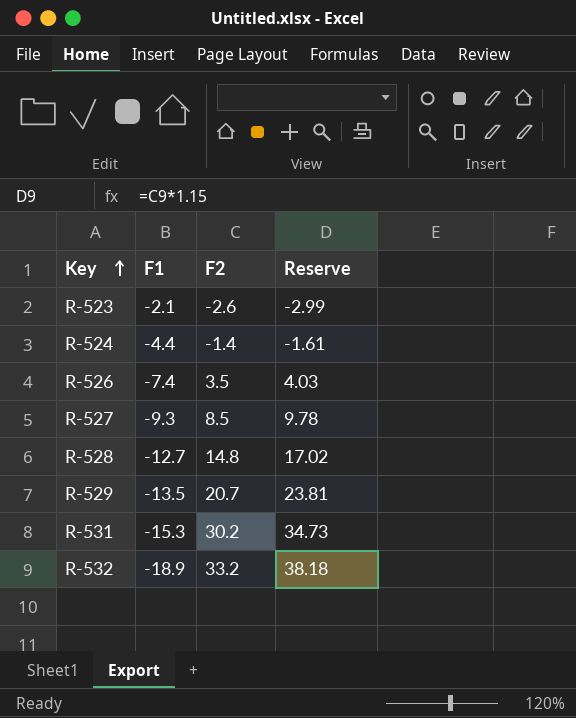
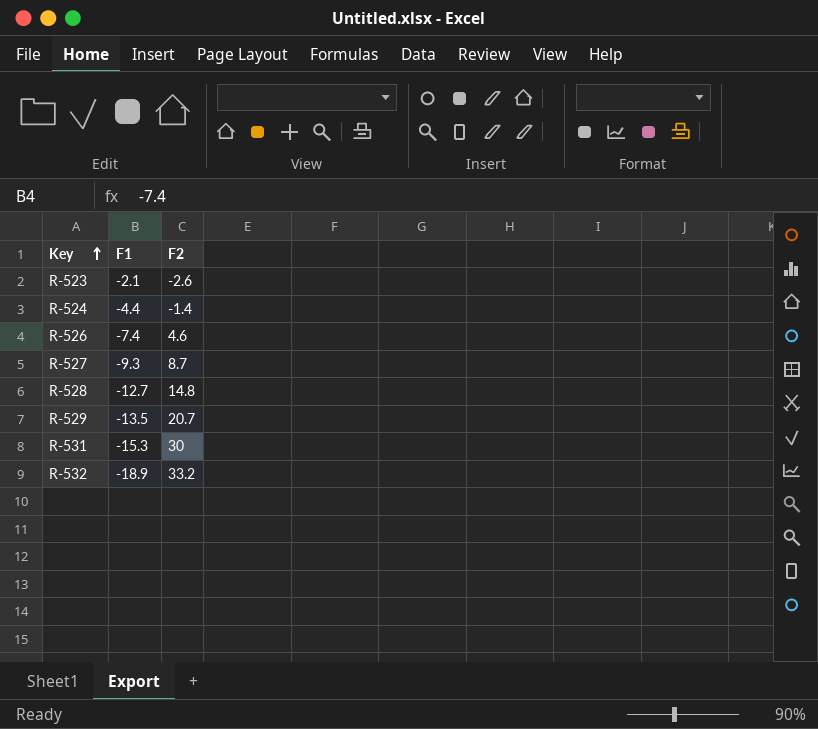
column Reserve | formula: [F2] * 1.15 -> none
R-526 | F2: 3.5 -> 4.6
R-527 | F2: 8.5 -> 8.7
R-531 | F2: 30.2 -> 30

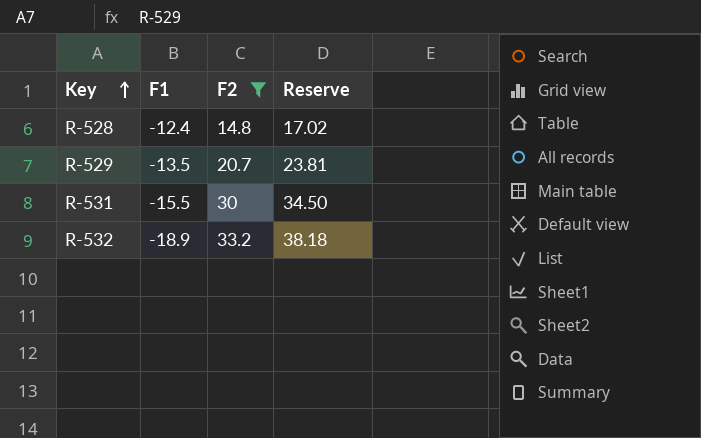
filter: none -> F2 >= 14.8
column Reserve | formula: none -> [F2] * 1.15
R-528 | F1: -12.7 -> -12.4
R-531 | F1: -15.3 -> -15.5

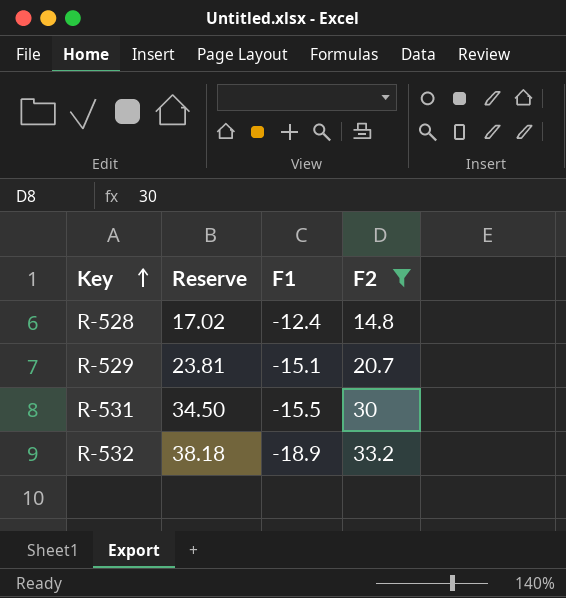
column Reserve | position: 4 -> 2
R-529 | F1: -13.5 -> -15.1

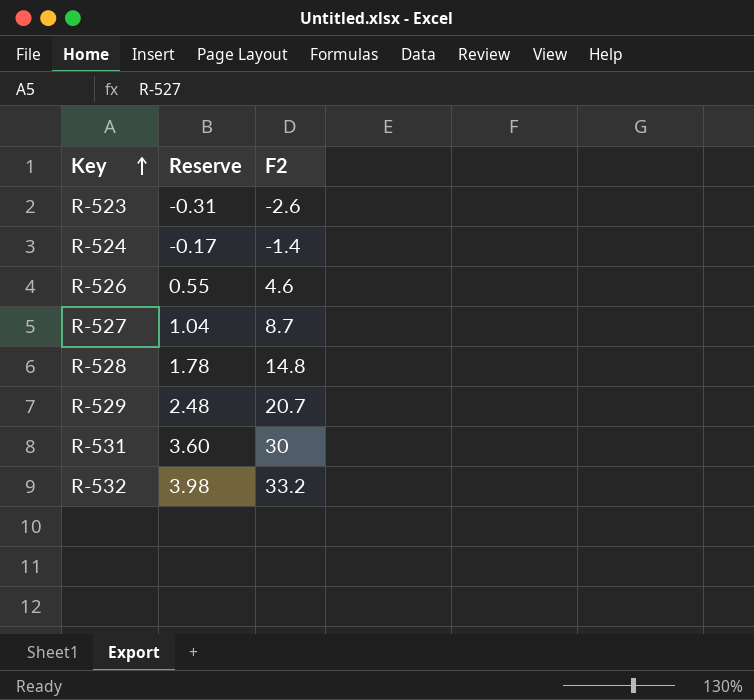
filter: F2 >= 14.8 -> none
column F1 | position: 3 -> none
column Reserve | formula: [F2] * 1.15 -> [F2] * 0.12

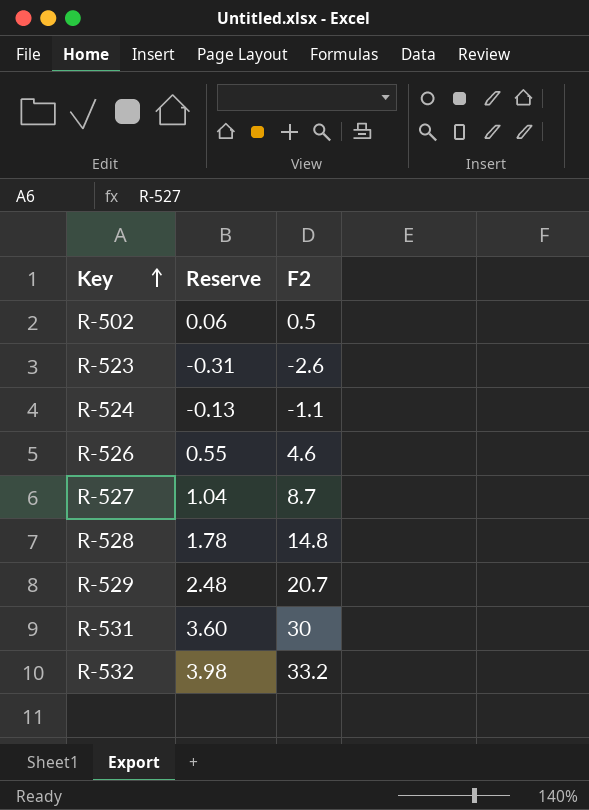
row R-502: none -> 0.06 | 0.5
R-524 | Reserve: -0.17 -> -0.13
R-524 | F2: -1.4 -> -1.1

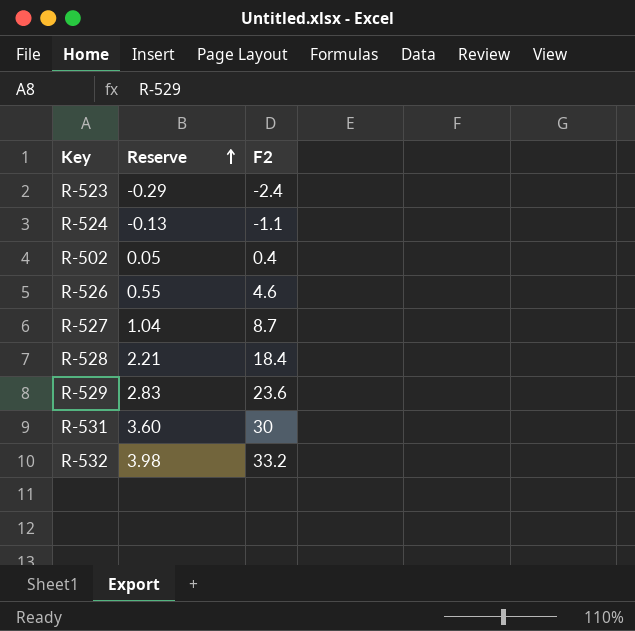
row order: Key ascending -> Reserve ascending
R-523 | Reserve: -0.31 -> -0.29
R-523 | F2: -2.6 -> -2.4
R-502 | Reserve: 0.06 -> 0.05
R-502 | F2: 0.5 -> 0.4
R-528 | Reserve: 1.78 -> 2.21
R-528 | F2: 14.8 -> 18.4
R-529 | Reserve: 2.48 -> 2.83
R-529 | F2: 20.7 -> 23.6

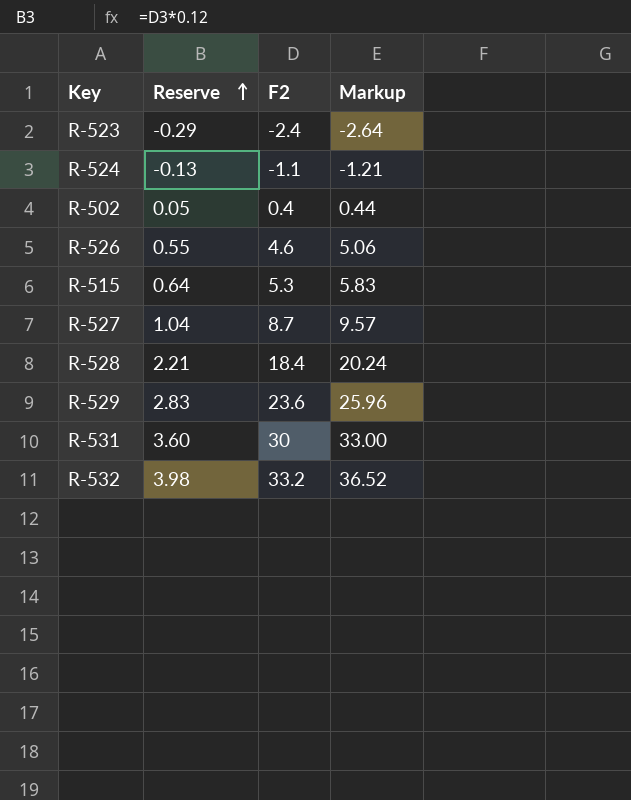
column Markup | formula: none -> [F2] * 1.1
row R-515: none -> 0.64 | 5.3 | 5.83

